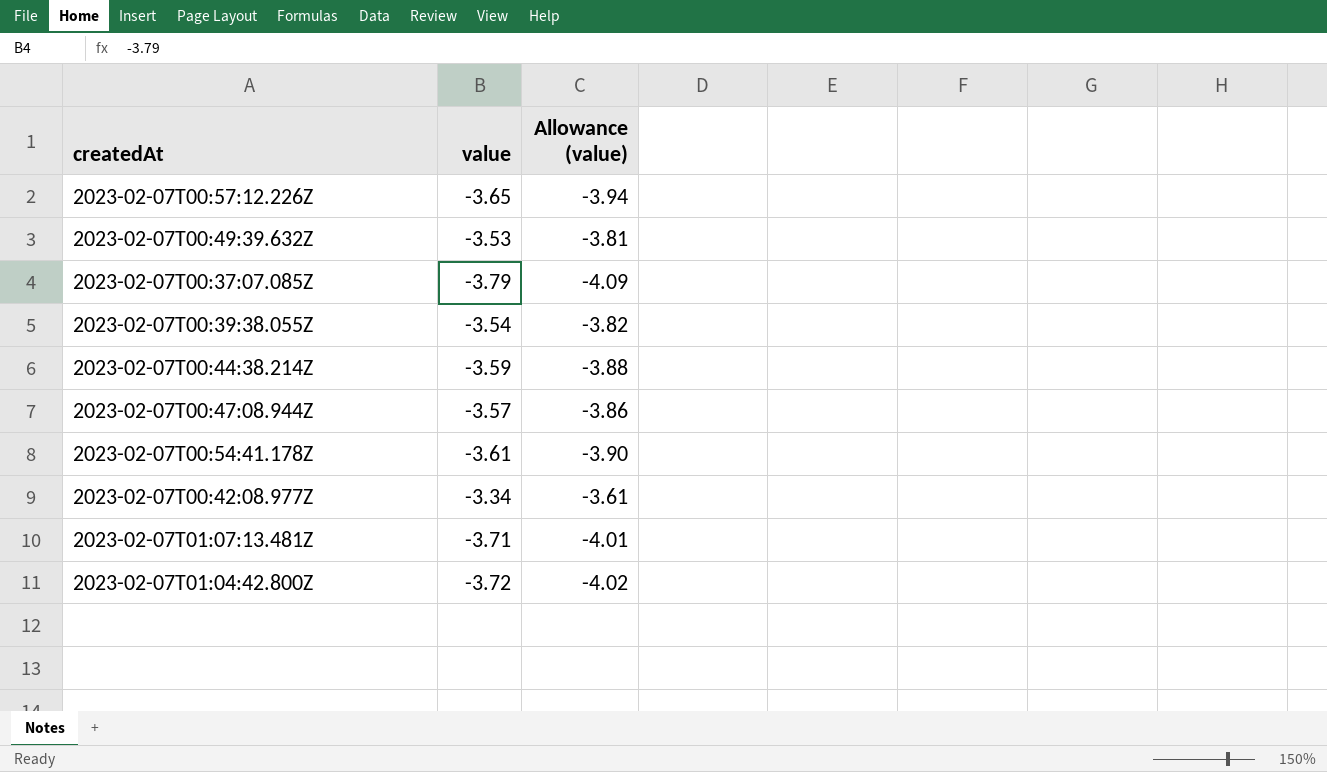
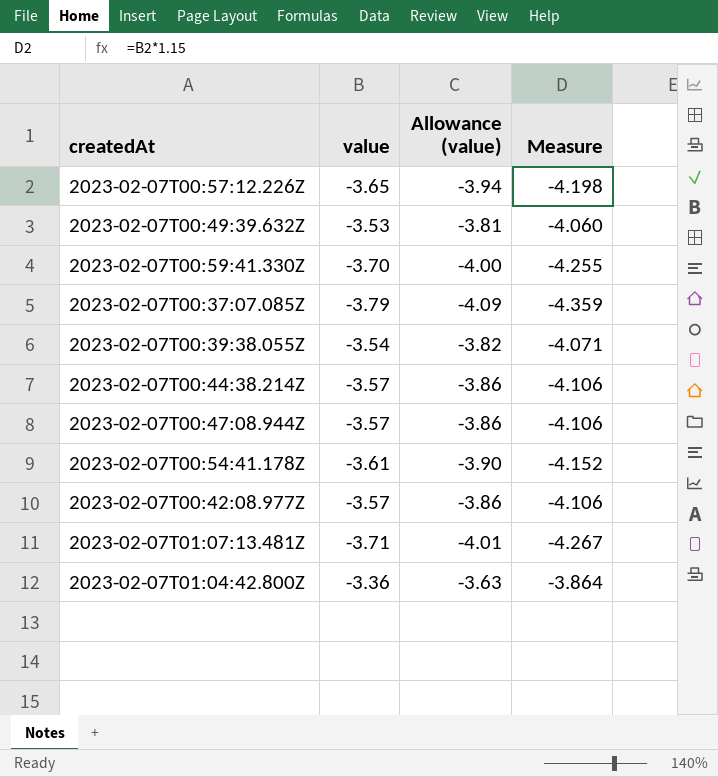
column Measure | formula: none -> [value] * 1.15
row 2023-02-07T00:59:41.330Z: none -> -3.70 | -4.00 | -4.255
2023-02-07T00:44:38.214Z | value: -3.59 -> -3.57
2023-02-07T00:44:38.214Z | Allowance (value): -3.88 -> -3.86
2023-02-07T00:42:08.977Z | value: -3.34 -> -3.57
2023-02-07T00:42:08.977Z | Allowance (value): -3.61 -> -3.86
2023-02-07T01:04:42.800Z | value: -3.72 -> -3.36
2023-02-07T01:04:42.800Z | Allowance (value): -4.02 -> -3.63

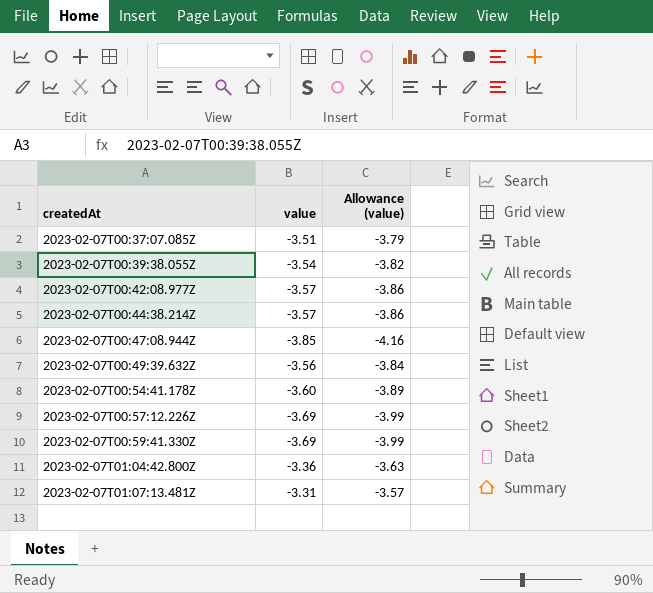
row order: none -> createdAt ascending
column Measure | formula: [value] * 1.15 -> none
2023-02-07T00:37:07.085Z | value: -3.79 -> -3.51
2023-02-07T00:37:07.085Z | Allowance (value): -4.09 -> -3.79
2023-02-07T00:47:08.944Z | value: -3.57 -> -3.85
2023-02-07T00:47:08.944Z | Allowance (value): -3.86 -> -4.16
2023-02-07T00:49:39.632Z | value: -3.53 -> -3.56
2023-02-07T00:49:39.632Z | Allowance (value): -3.81 -> -3.84
2023-02-07T00:54:41.178Z | value: -3.61 -> -3.60
2023-02-07T00:54:41.178Z | Allowance (value): -3.90 -> -3.89
2023-02-07T00:57:12.226Z | value: -3.65 -> -3.69
2023-02-07T00:57:12.226Z | Allowance (value): -3.94 -> -3.99
2023-02-07T00:59:41.330Z | value: -3.70 -> -3.69
2023-02-07T00:59:41.330Z | Allowance (value): -4.00 -> -3.99
2023-02-07T01:07:13.481Z | value: -3.71 -> -3.31
2023-02-07T01:07:13.481Z | Allowance (value): -4.01 -> -3.57

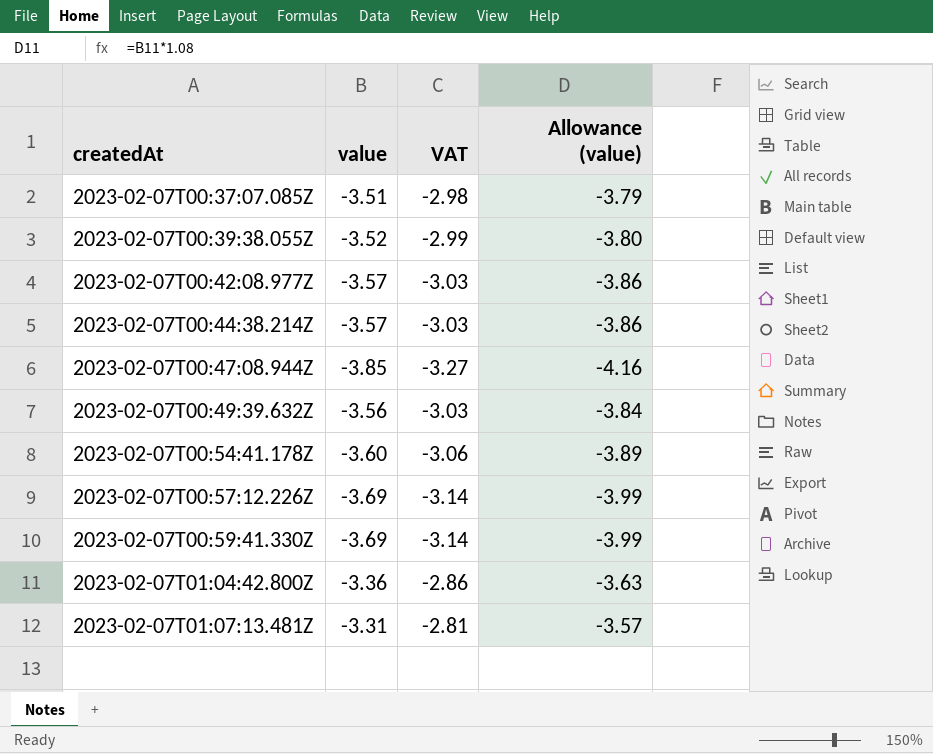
column VAT | formula: none -> [value] * 0.85
2023-02-07T00:39:38.055Z | value: -3.54 -> -3.52
2023-02-07T00:39:38.055Z | Allowance (value): -3.82 -> -3.80

